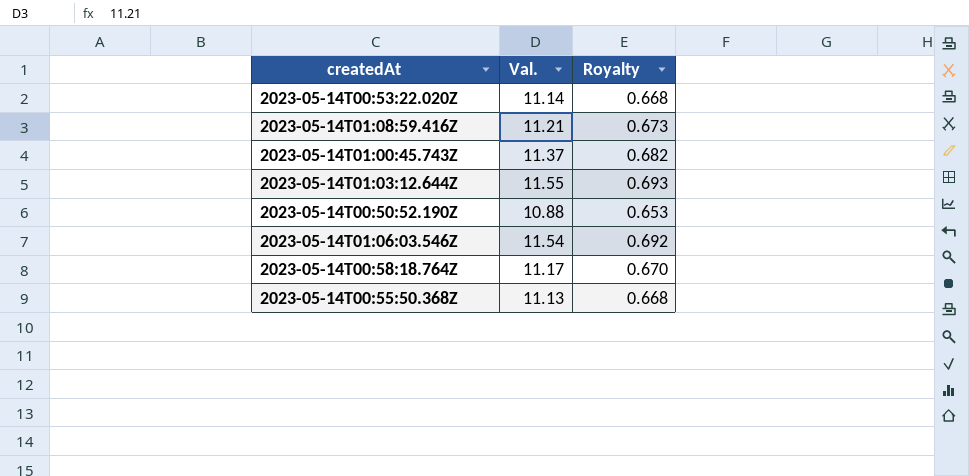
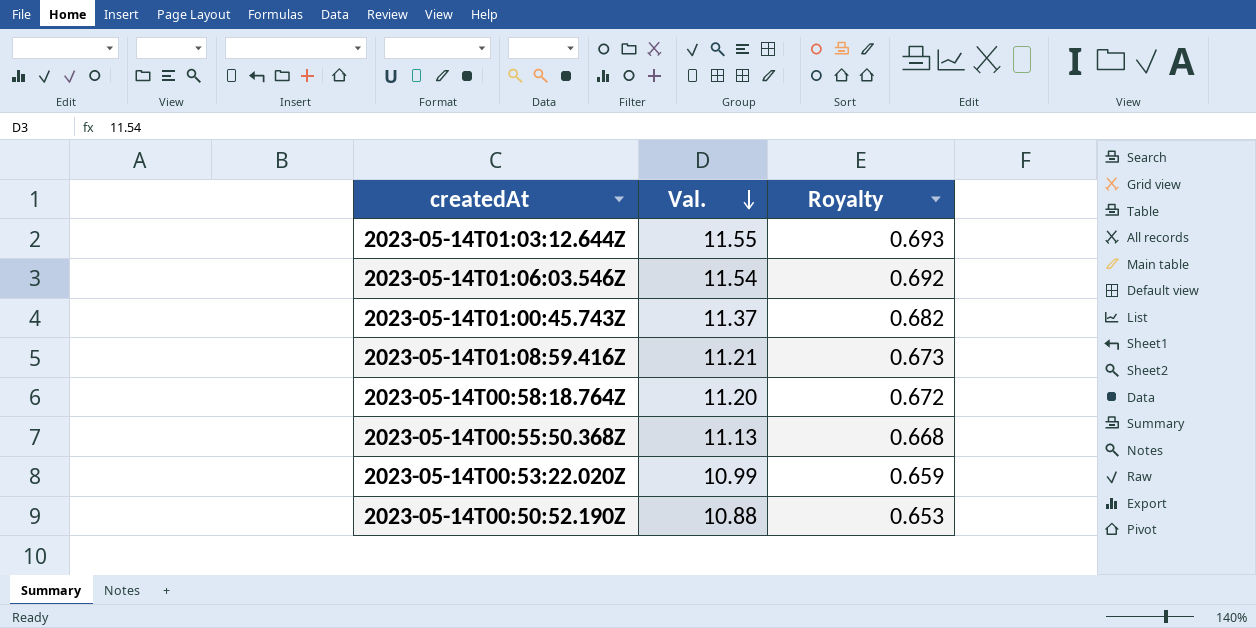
row order: none -> Val. descending
2023-05-14T00:58:18.764Z | Val.: 11.17 -> 11.20
2023-05-14T00:58:18.764Z | Royalty: 0.670 -> 0.672
2023-05-14T00:53:22.020Z | Val.: 11.14 -> 10.99
2023-05-14T00:53:22.020Z | Royalty: 0.668 -> 0.659

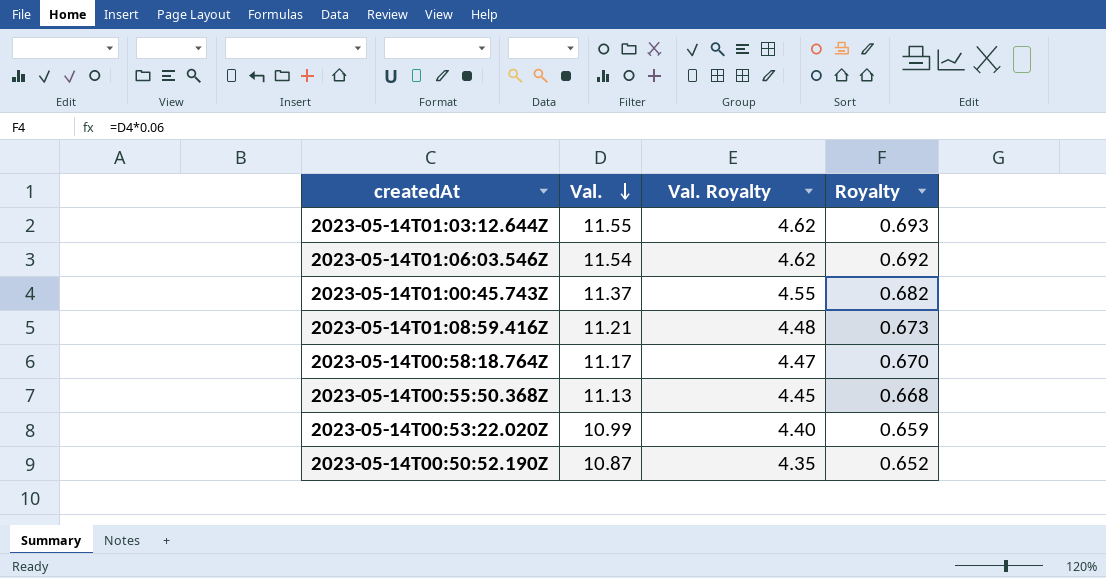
column Val. Royalty | formula: none -> [Val.] * 0.4
2023-05-14T00:58:18.764Z | Val.: 11.20 -> 11.17
2023-05-14T00:58:18.764Z | Royalty: 0.672 -> 0.670
2023-05-14T00:50:52.190Z | Val.: 10.88 -> 10.87
2023-05-14T00:50:52.190Z | Royalty: 0.653 -> 0.652

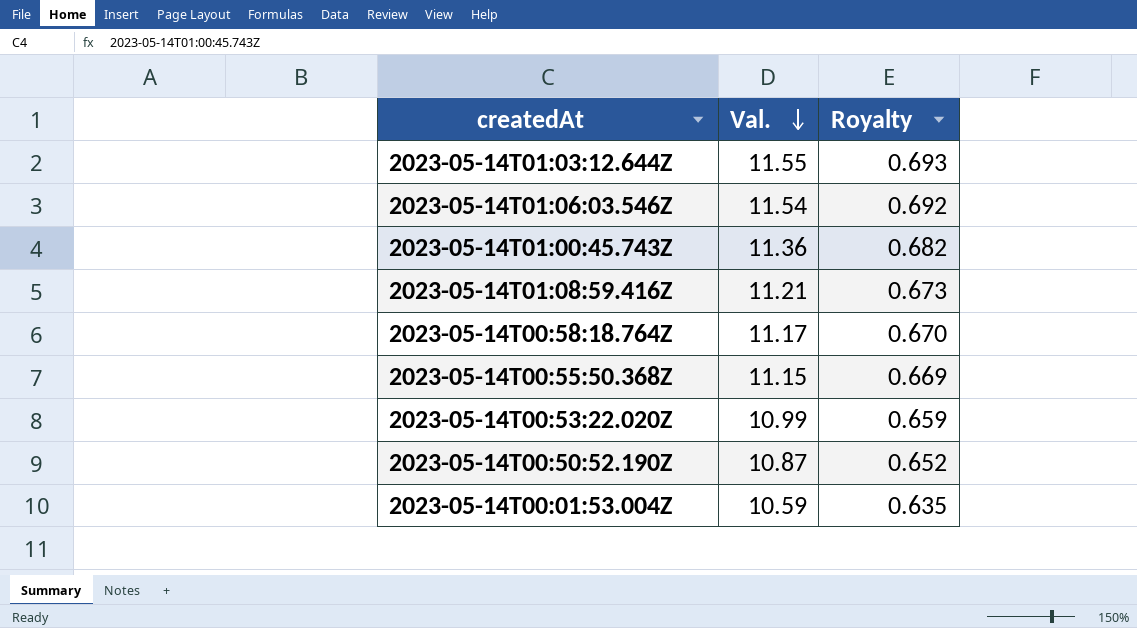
column Val. Royalty | formula: [Val.] * 0.4 -> none
2023-05-14T01:00:45.743Z | Val.: 11.37 -> 11.36
2023-05-14T00:55:50.368Z | Val.: 11.13 -> 11.15
2023-05-14T00:55:50.368Z | Royalty: 0.668 -> 0.669
row 2023-05-14T00:01:53.004Z: none -> 10.59 | 0.635

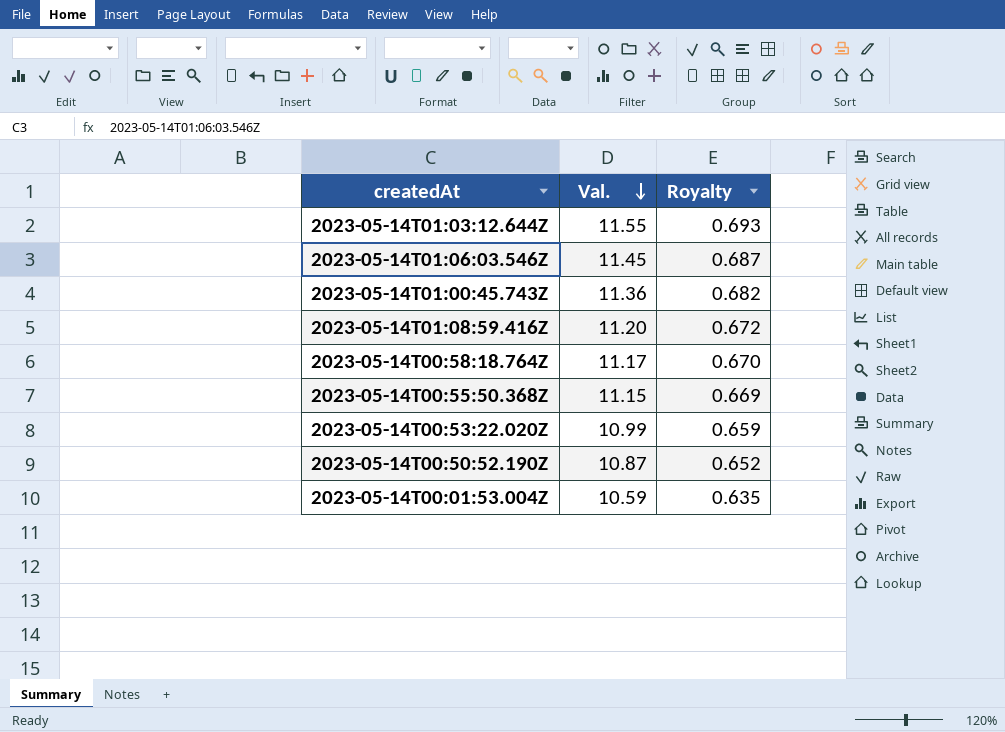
2023-05-14T01:06:03.546Z | Val.: 11.54 -> 11.45
2023-05-14T01:06:03.546Z | Royalty: 0.692 -> 0.687
2023-05-14T01:08:59.416Z | Val.: 11.21 -> 11.20
2023-05-14T01:08:59.416Z | Royalty: 0.673 -> 0.672

